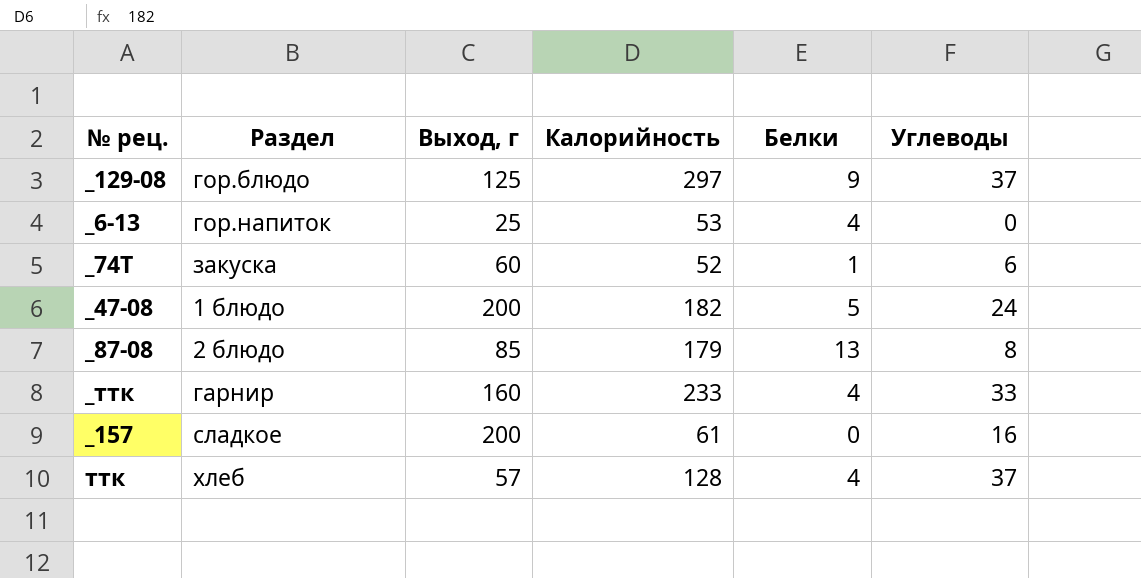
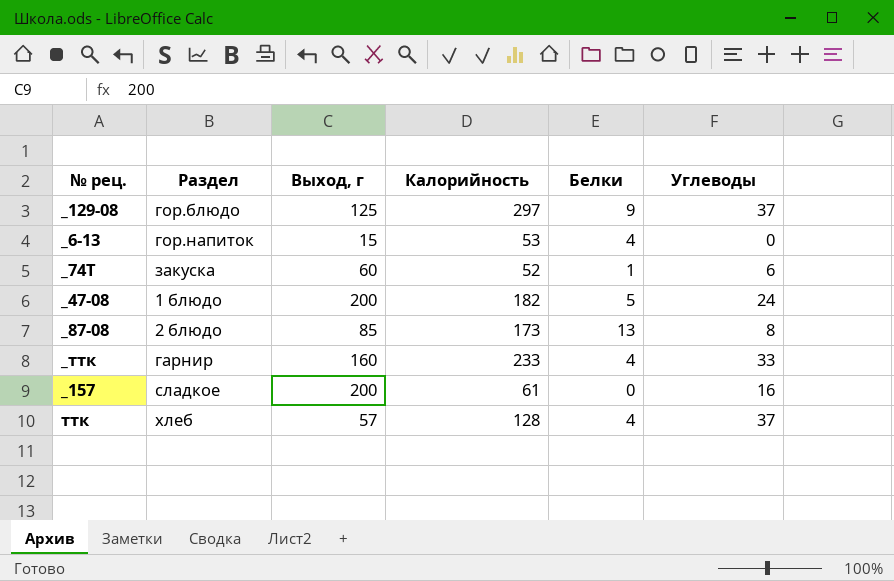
_6-13 | Выход, г: 25 -> 15
_87-08 | Калорийность: 179 -> 173

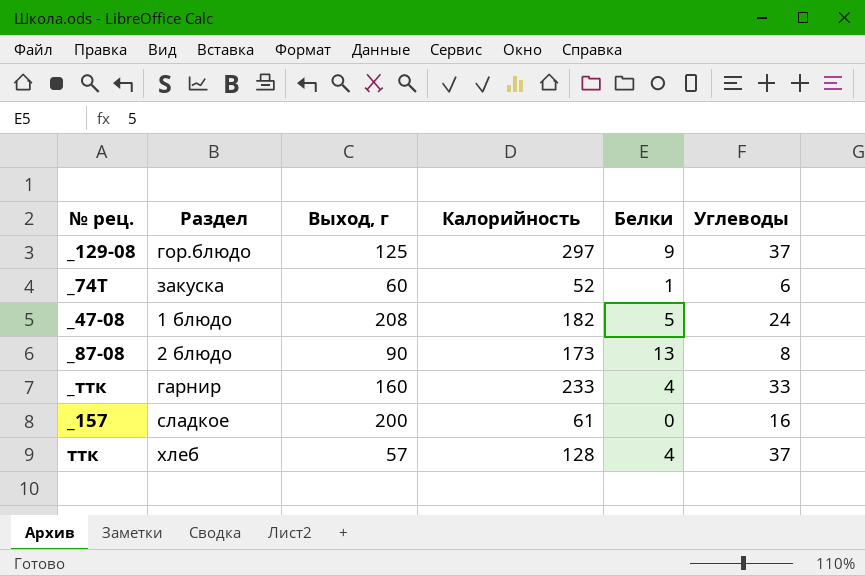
row _6-13: гор.напиток | 15 | 53 | 4 | 0 -> none
_47-08 | Выход, г: 200 -> 208
_87-08 | Выход, г: 85 -> 90

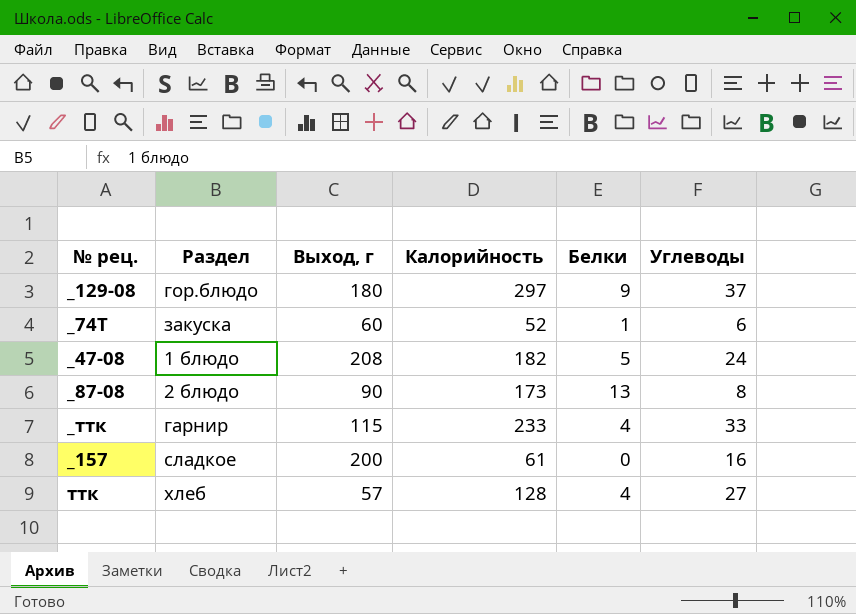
_129-08 | Выход, г: 125 -> 180
_ттк | Выход, г: 160 -> 115
ттк | Углеводы: 37 -> 27

